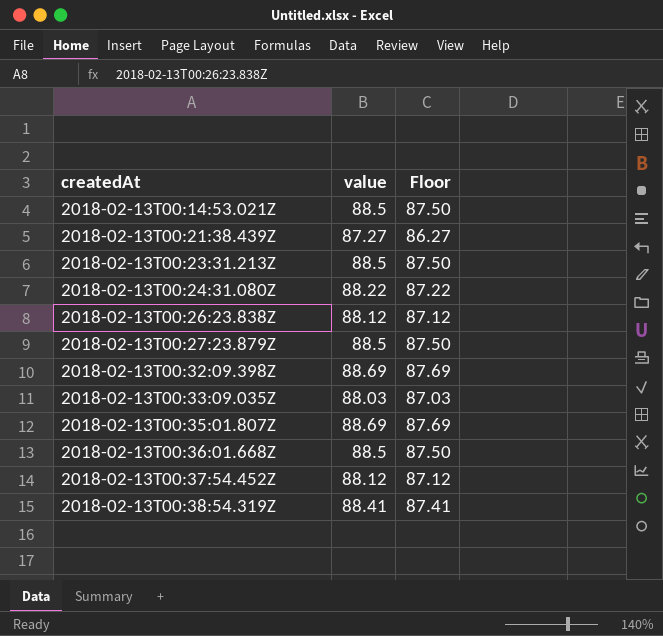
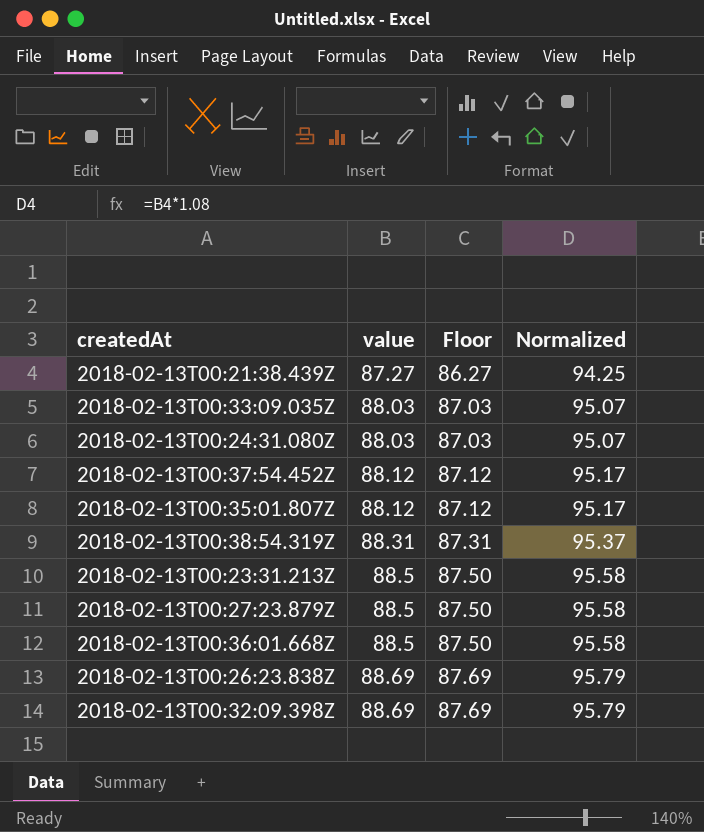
row order: createdAt ascending -> value ascending
column Normalized | formula: none -> [value] * 1.08
row 2018-02-13T00:14:53.021Z: 88.5 | 87.50 -> none
2018-02-13T00:24:31.080Z | value: 88.22 -> 88.03
2018-02-13T00:24:31.080Z | Floor: 87.22 -> 87.03
2018-02-13T00:35:01.807Z | value: 88.69 -> 88.12
2018-02-13T00:35:01.807Z | Floor: 87.69 -> 87.12
2018-02-13T00:38:54.319Z | value: 88.41 -> 88.31
2018-02-13T00:38:54.319Z | Floor: 87.41 -> 87.31
2018-02-13T00:26:23.838Z | value: 88.12 -> 88.69
2018-02-13T00:26:23.838Z | Floor: 87.12 -> 87.69

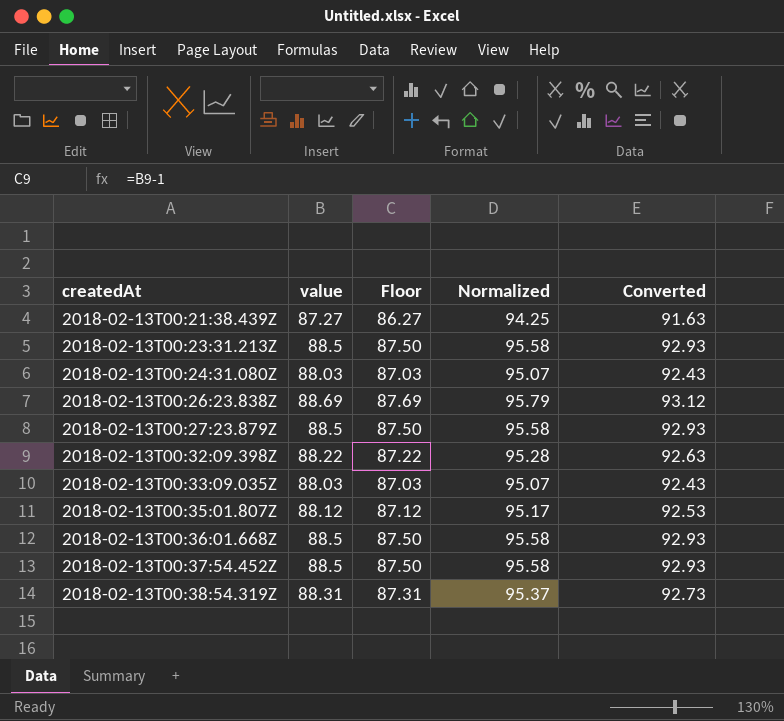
row order: value ascending -> createdAt ascending
column Converted | formula: none -> [value] * 1.05
2018-02-13T00:32:09.398Z | value: 88.69 -> 88.22
2018-02-13T00:32:09.398Z | Floor: 87.69 -> 87.22
2018-02-13T00:32:09.398Z | Normalized: 95.79 -> 95.28
2018-02-13T00:37:54.452Z | value: 88.12 -> 88.5
2018-02-13T00:37:54.452Z | Floor: 87.12 -> 87.50
2018-02-13T00:37:54.452Z | Normalized: 95.17 -> 95.58

